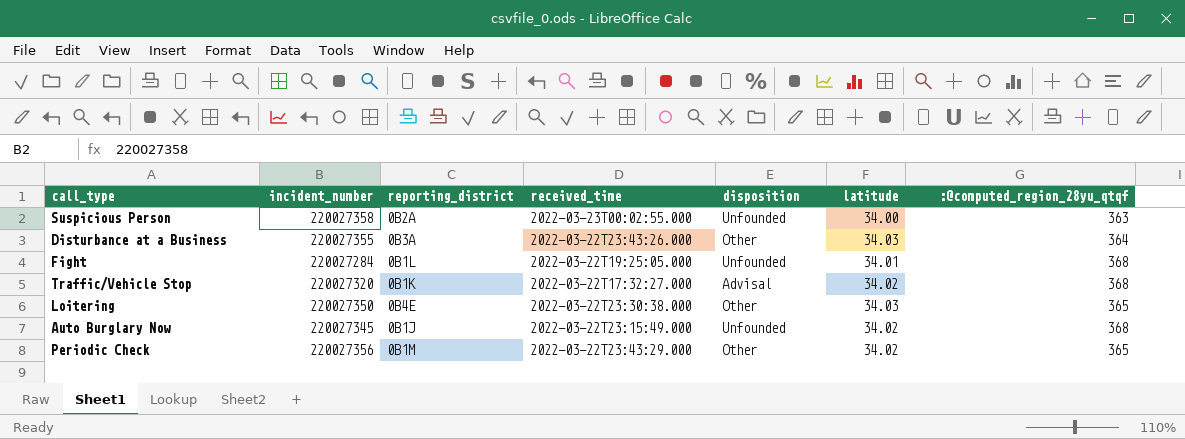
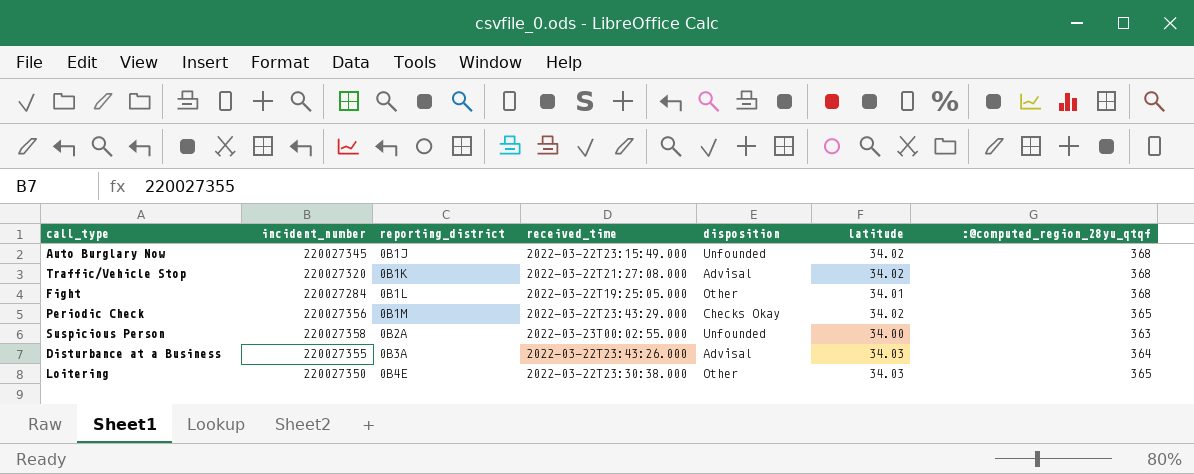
row order: none -> reporting_district ascending
Traffic/Vehicle Stop | received_time: 2022-03-22T17:32:27.000 -> 2022-03-22T21:27:08.000
Fight | disposition: Unfounded -> Other
Periodic Check | disposition: Other -> Checks Okay
Disturbance at a Business | disposition: Other -> Advisal

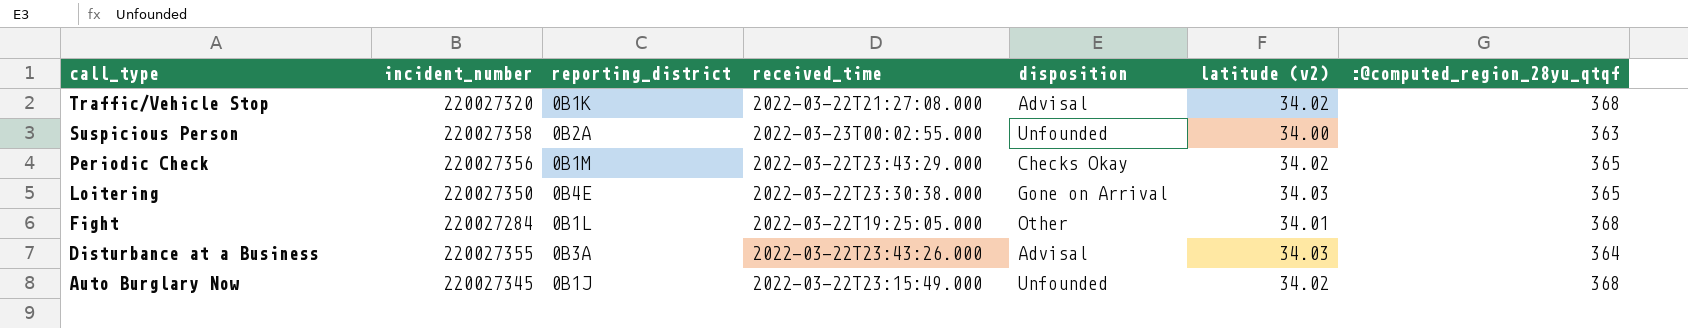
row order: reporting_district ascending -> call_type descending
column name: latitude -> latitude (v2)
Loitering | disposition: Other -> Gone on Arrival

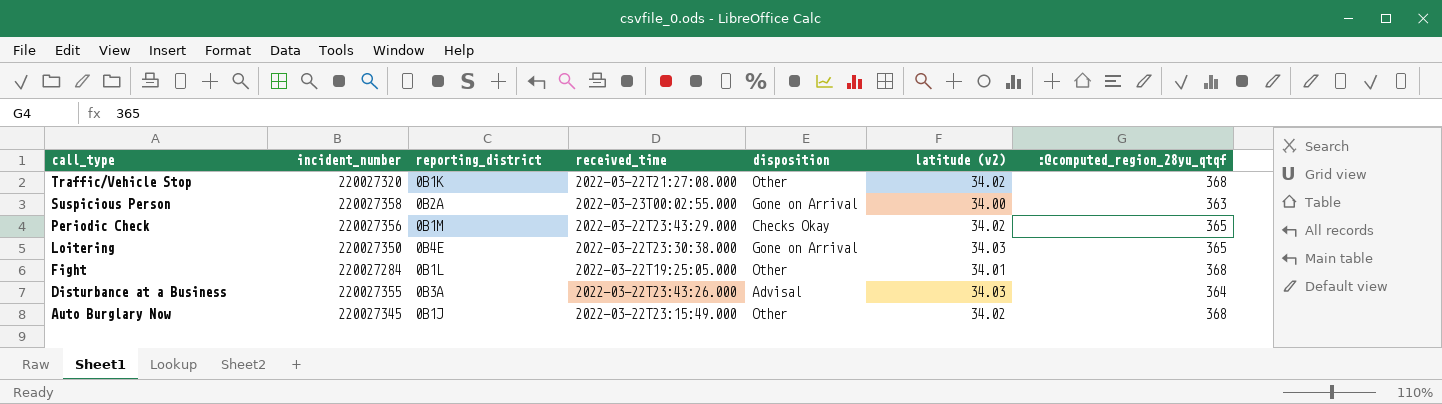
Traffic/Vehicle Stop | disposition: Advisal -> Other
Suspicious Person | disposition: Unfounded -> Gone on Arrival
Auto Burglary Now | disposition: Unfounded -> Other

